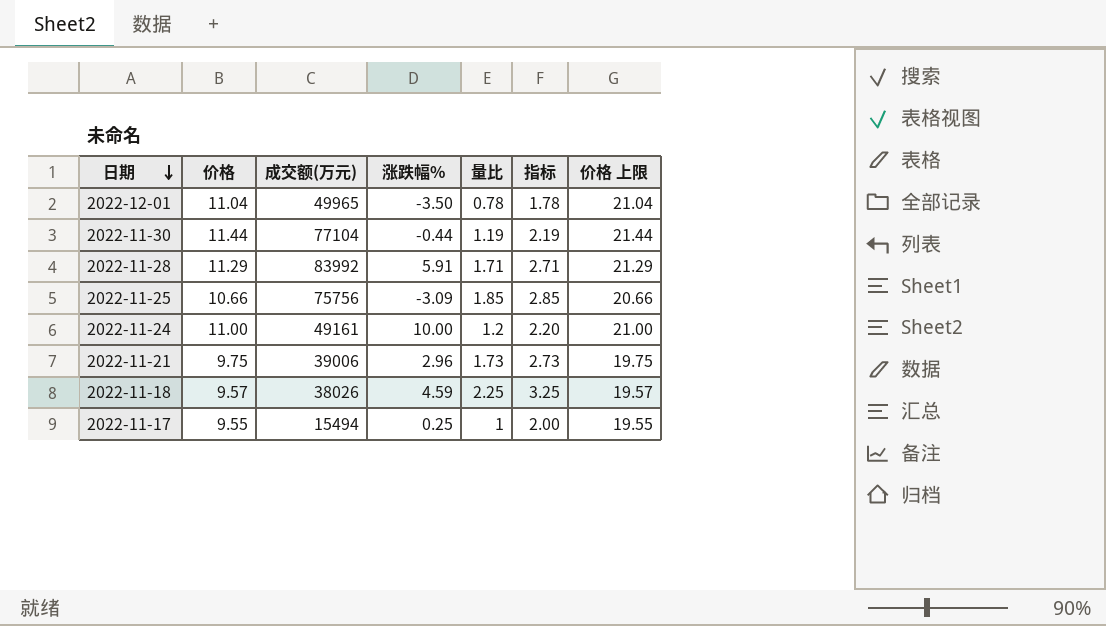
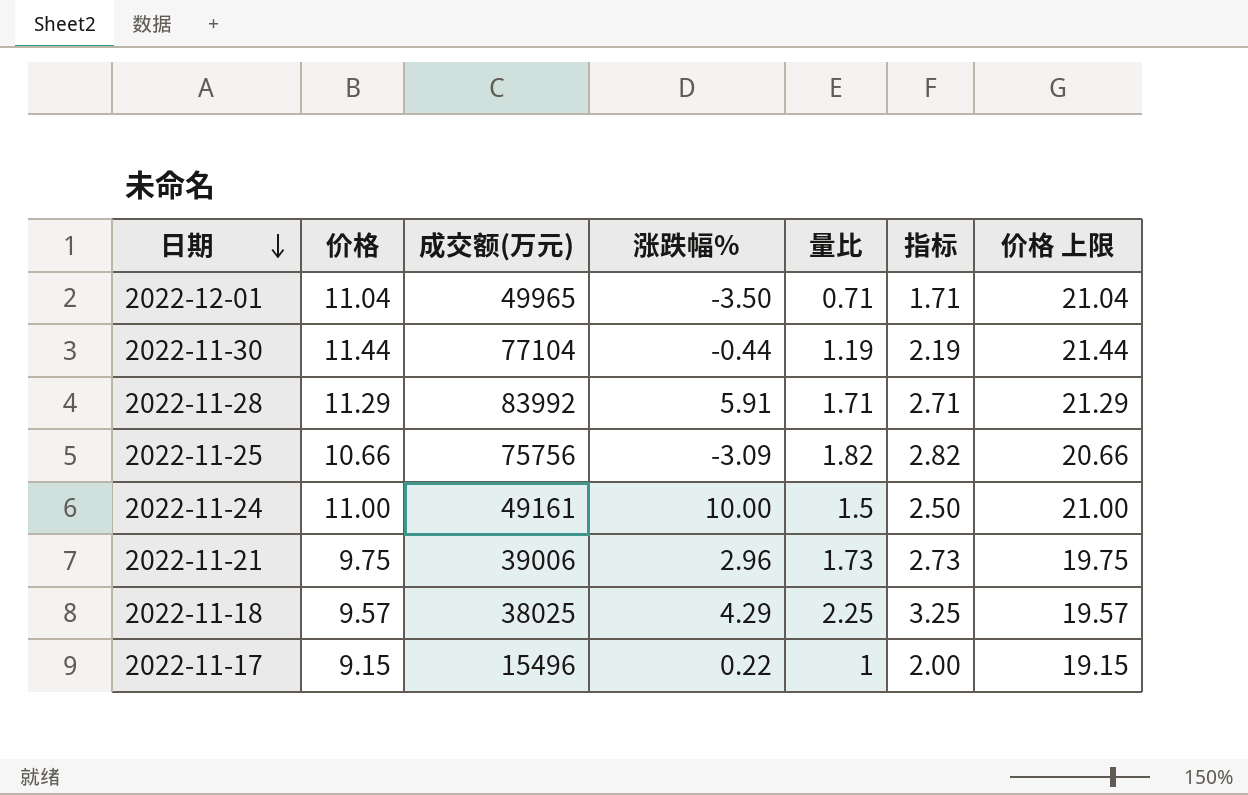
2022-12-01 | 量比: 0.78 -> 0.71
2022-12-01 | 指标: 1.78 -> 1.71
2022-11-25 | 量比: 1.85 -> 1.82
2022-11-25 | 指标: 2.85 -> 2.82
2022-11-24 | 量比: 1.2 -> 1.5
2022-11-24 | 指标: 2.20 -> 2.50
2022-11-18 | 成交额(万元): 38026 -> 38025
2022-11-18 | 涨跌幅%: 4.59 -> 4.29
2022-11-17 | 价格: 9.55 -> 9.15
2022-11-17 | 成交额(万元): 15494 -> 15496
2022-11-17 | 涨跌幅%: 0.25 -> 0.22
2022-11-17 | 价格 上限: 19.55 -> 19.15

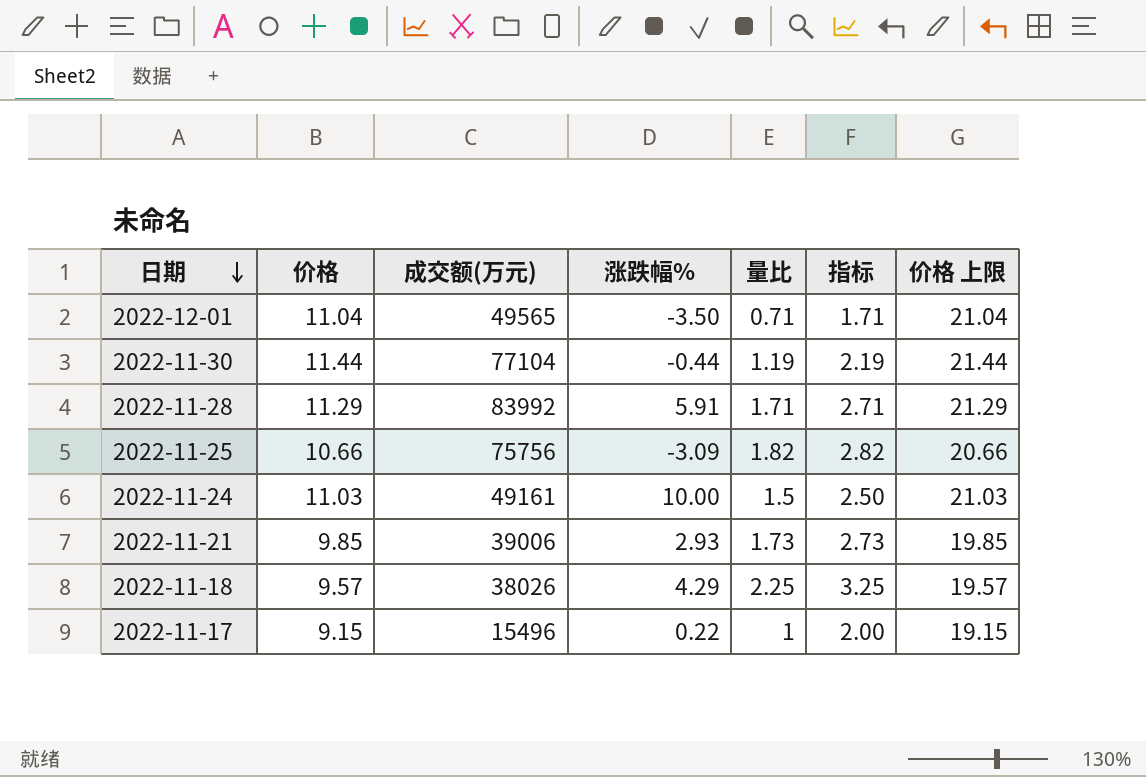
2022-12-01 | 成交额(万元): 49965 -> 49565
2022-11-24 | 价格: 11.00 -> 11.03
2022-11-24 | 价格 上限: 21.00 -> 21.03
2022-11-21 | 价格: 9.75 -> 9.85
2022-11-21 | 涨跌幅%: 2.96 -> 2.93
2022-11-21 | 价格 上限: 19.75 -> 19.85
2022-11-18 | 成交额(万元): 38025 -> 38026

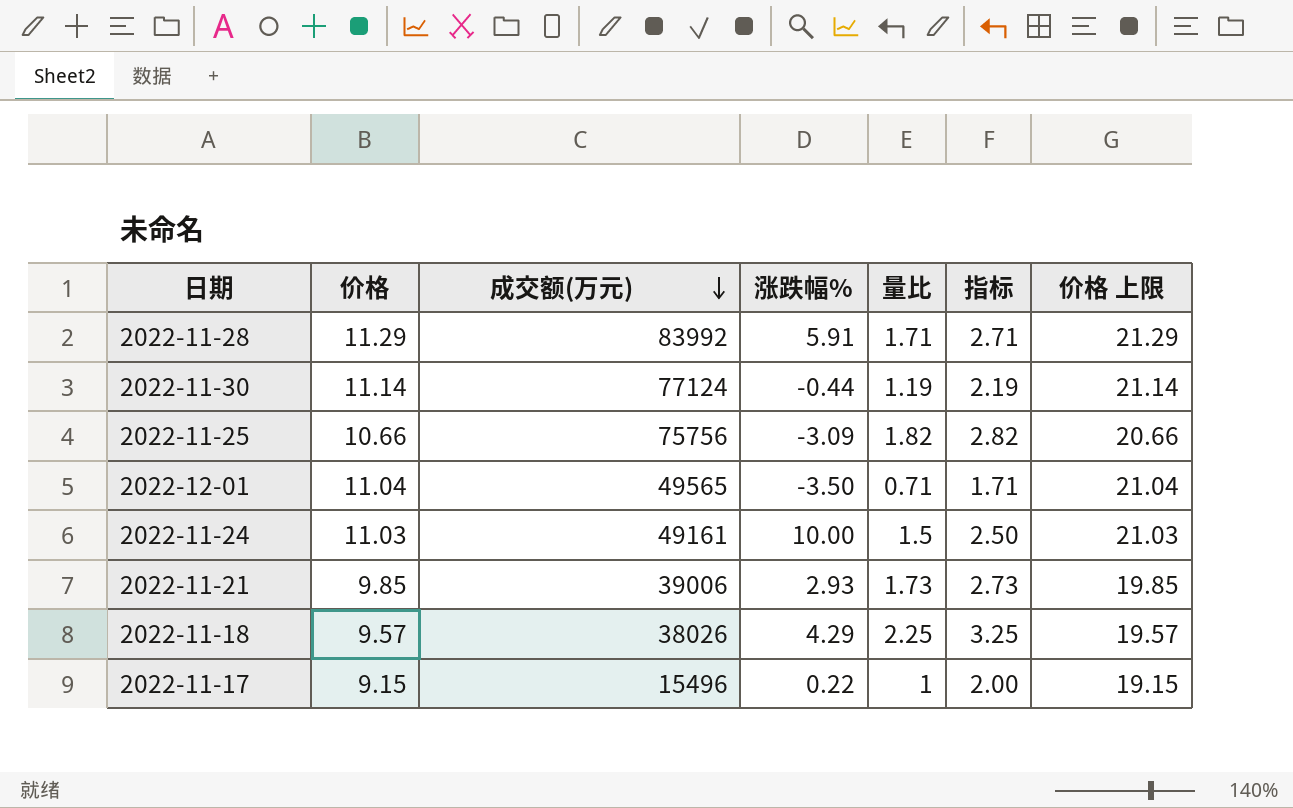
row order: 日期 descending -> 成交额(万元) descending
2022-11-30 | 价格: 11.44 -> 11.14
2022-11-30 | 成交额(万元): 77104 -> 77124
2022-11-30 | 价格 上限: 21.44 -> 21.14

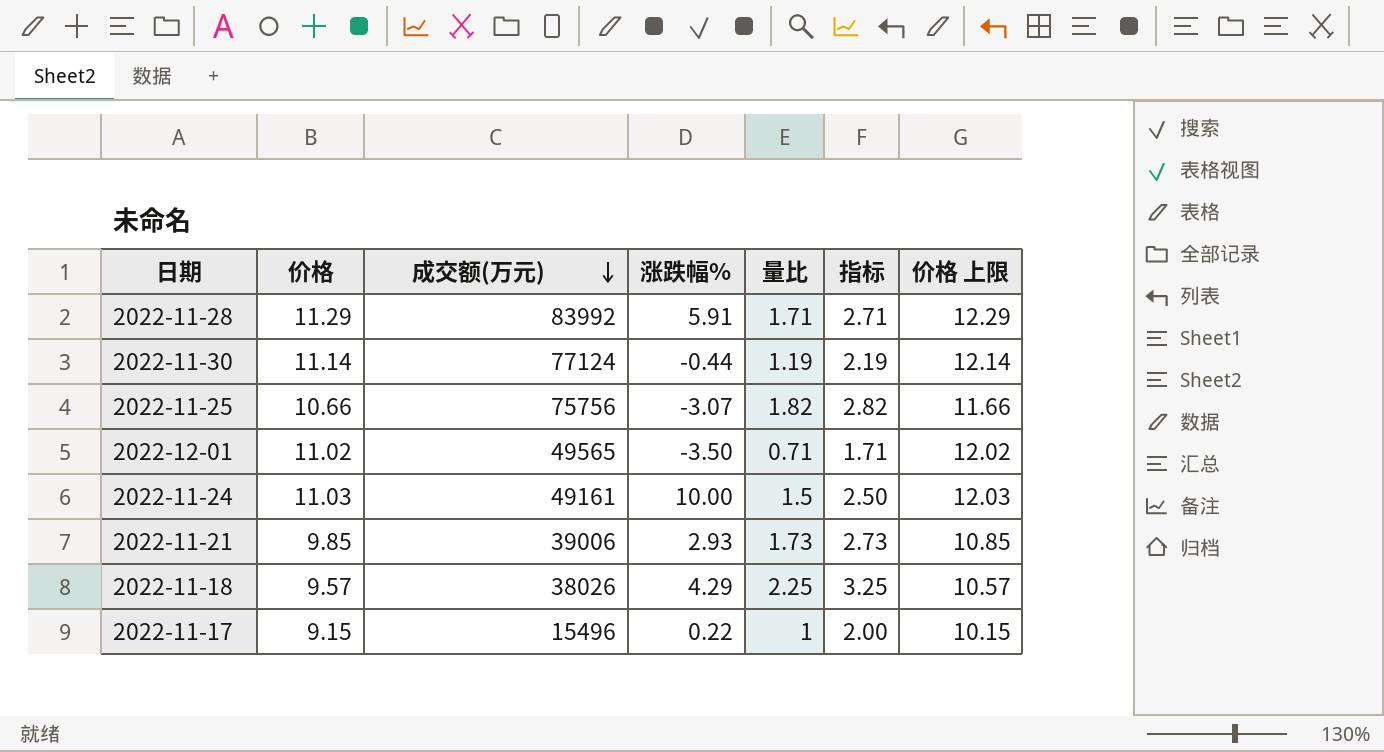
column 价格 上限 | formula: [价格] + 10 -> [价格] + 1
2022-11-25 | 涨跌幅%: -3.09 -> -3.07
2022-12-01 | 价格: 11.04 -> 11.02

